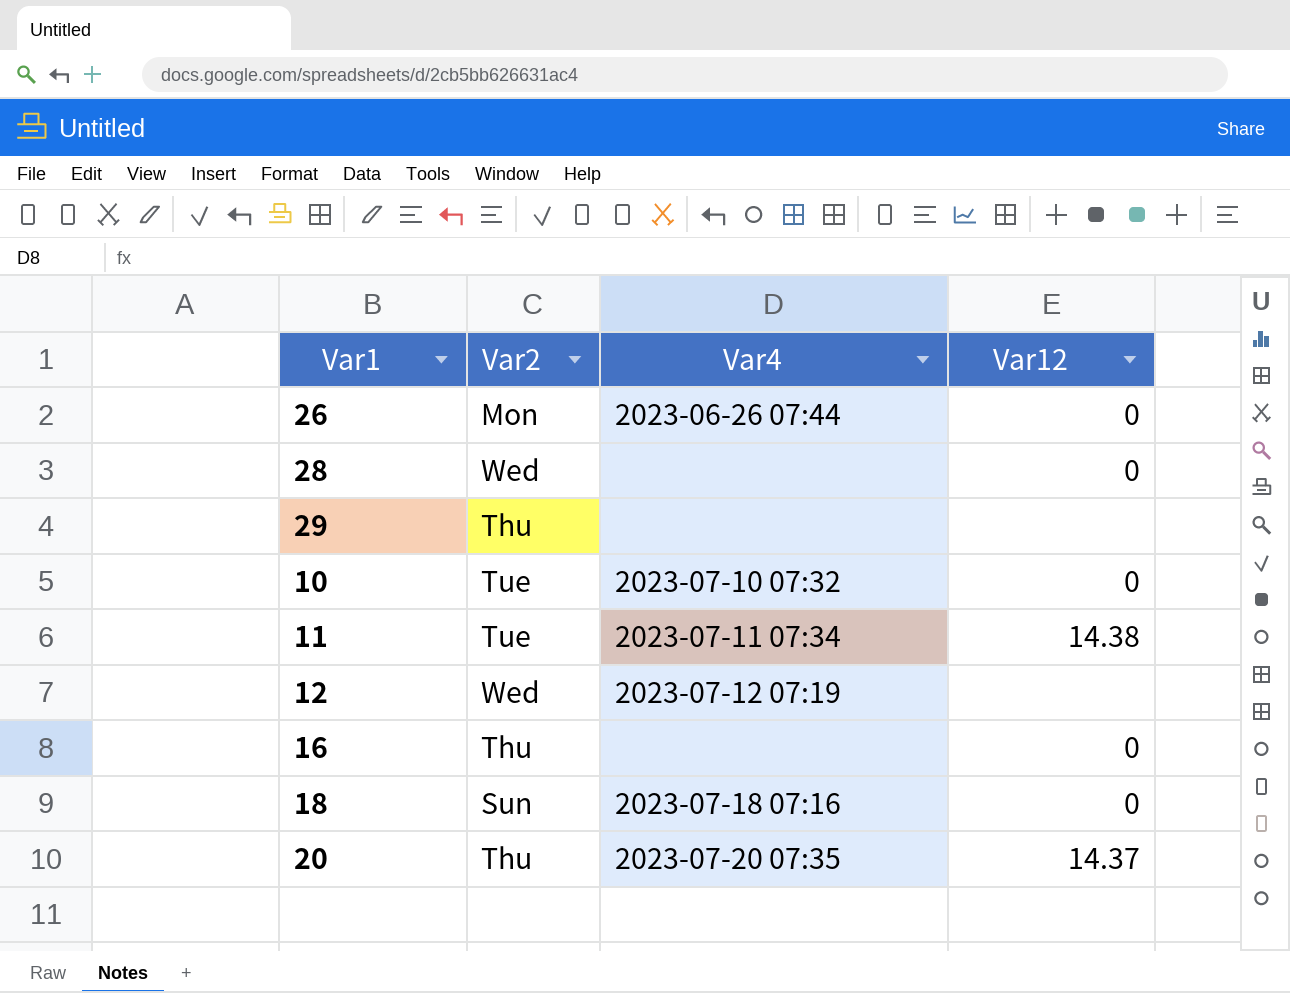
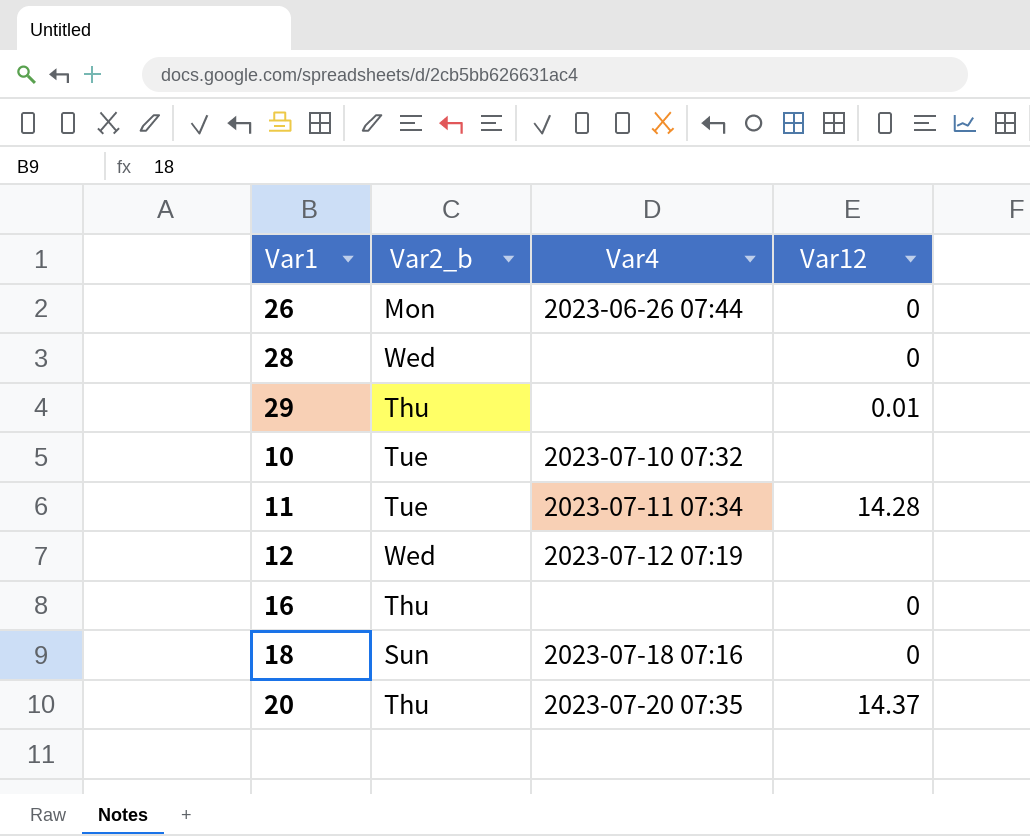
column name: Var2 -> Var2_b
29 | Var12: none -> 0.01
10 | Var12: 0 -> none
11 | Var12: 14.38 -> 14.28

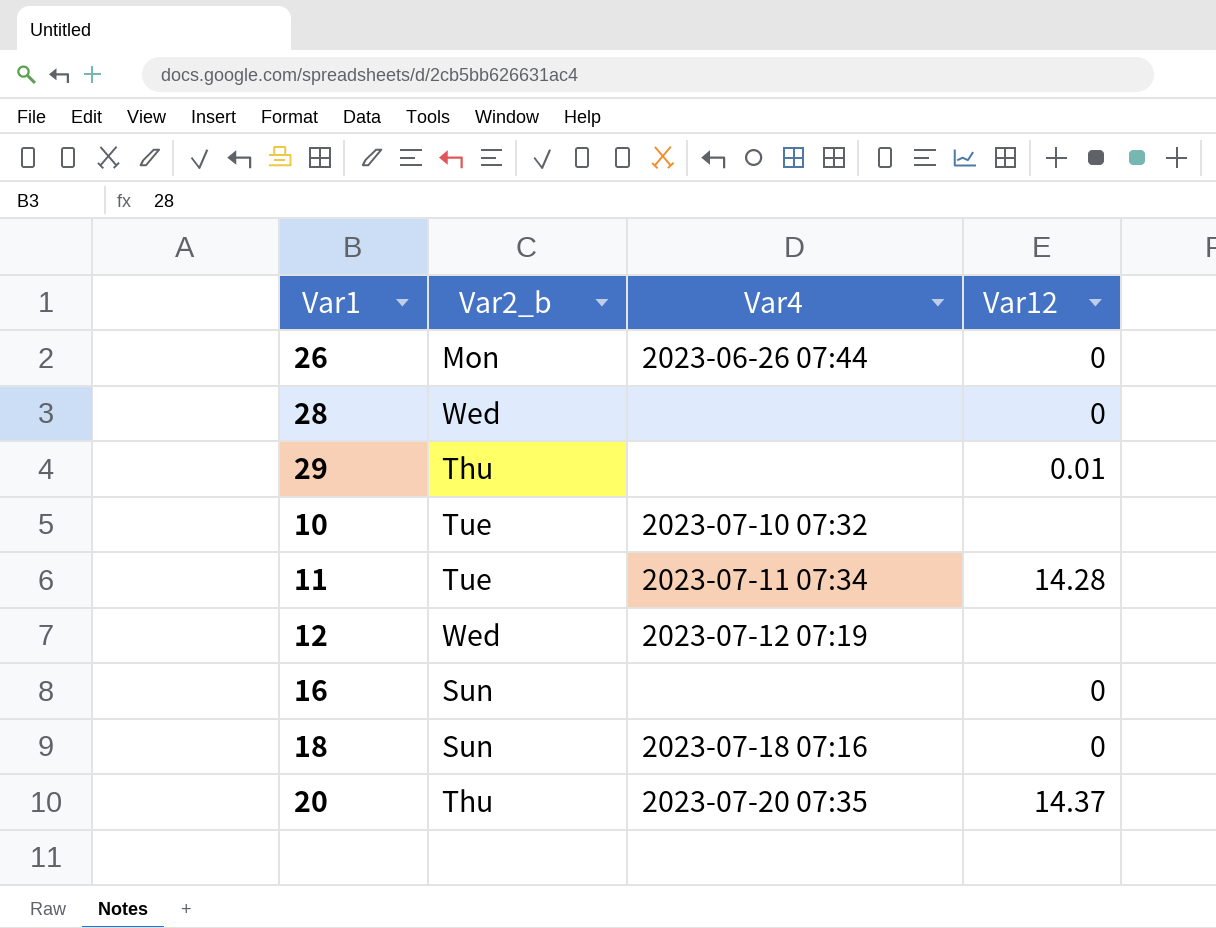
16 | Var2_b: Thu -> Sun

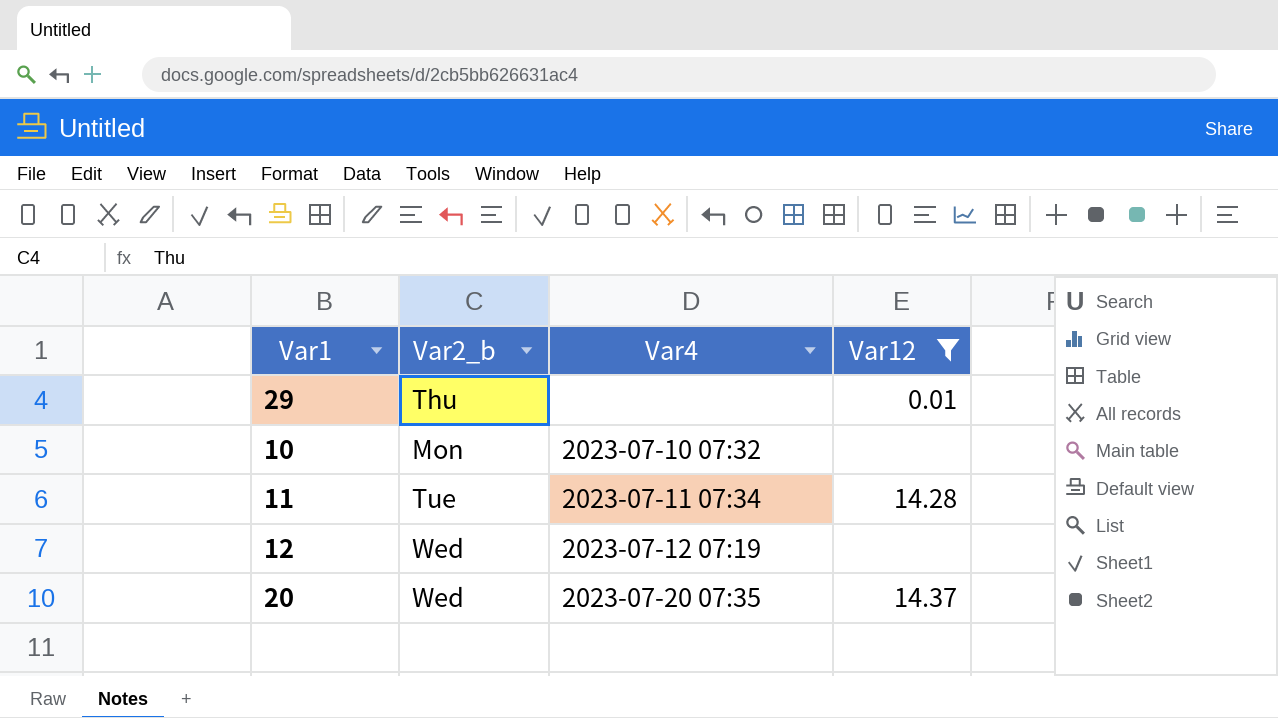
filter: none -> Var12 != 0
10 | Var2_b: Tue -> Mon
20 | Var2_b: Thu -> Wed

